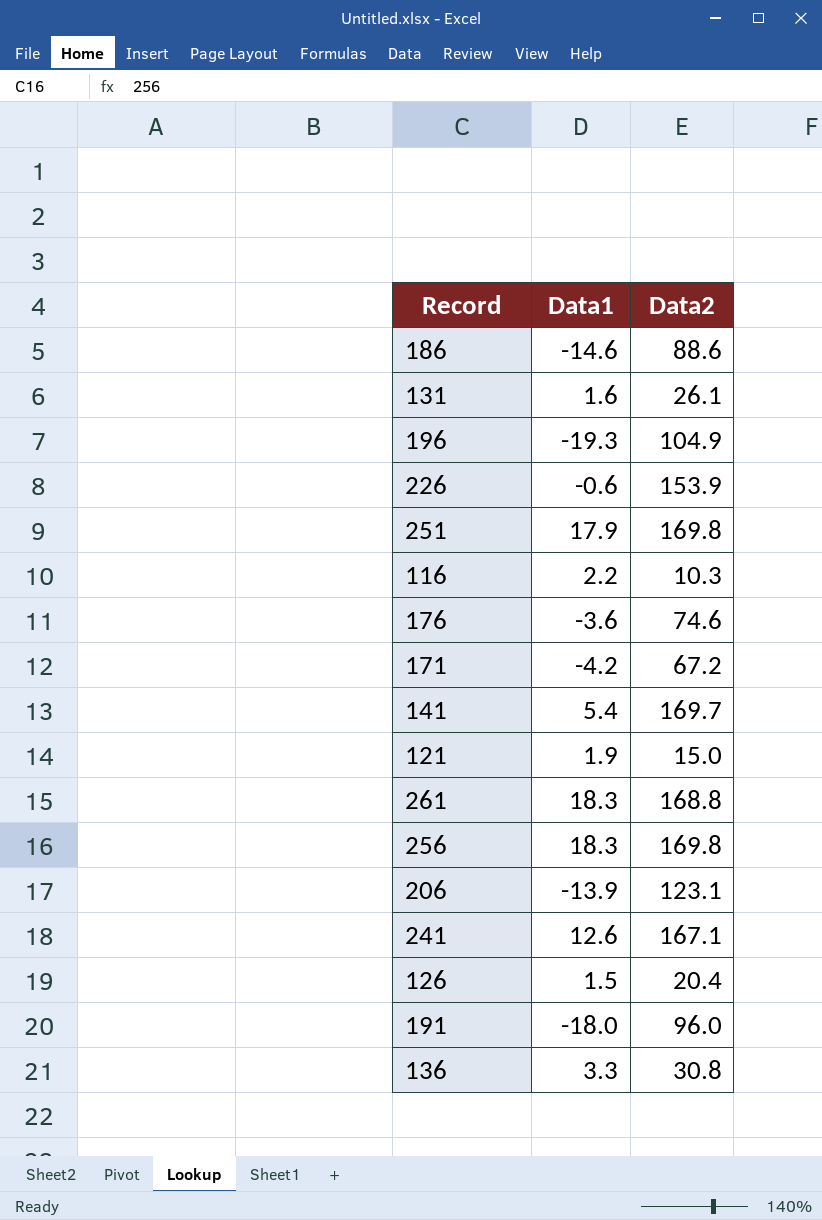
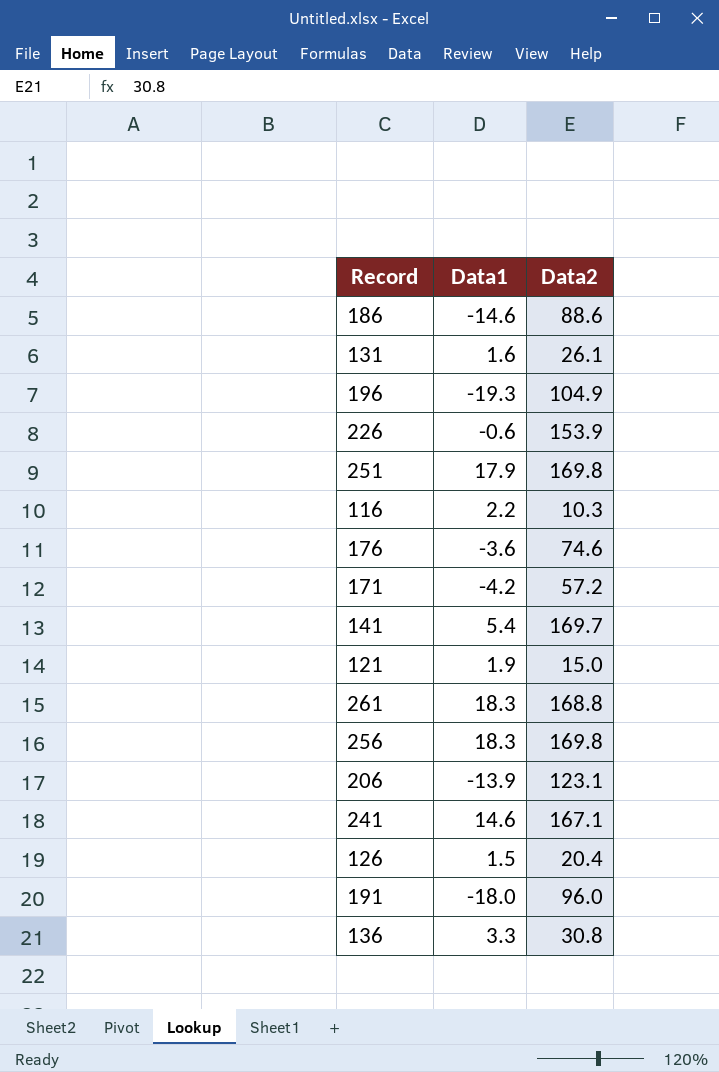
171 | Data2: 67.2 -> 57.2
241 | Data1: 12.6 -> 14.6

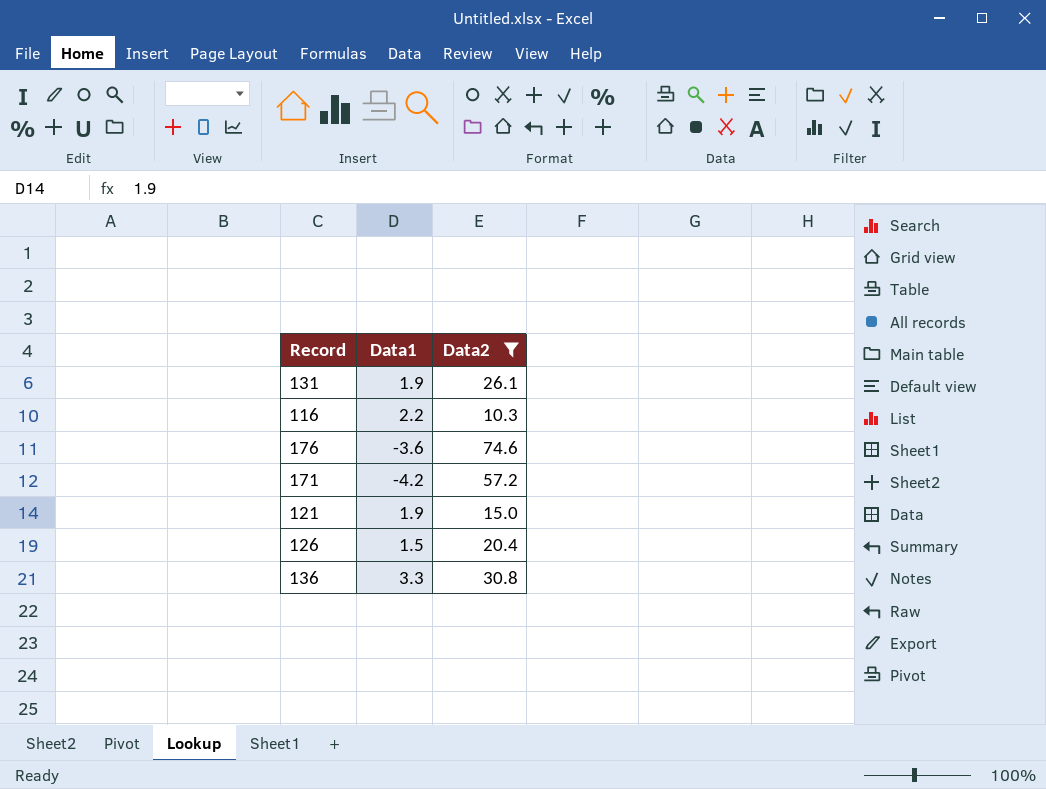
filter: none -> Data2 <= 74.6
131 | Data1: 1.6 -> 1.9

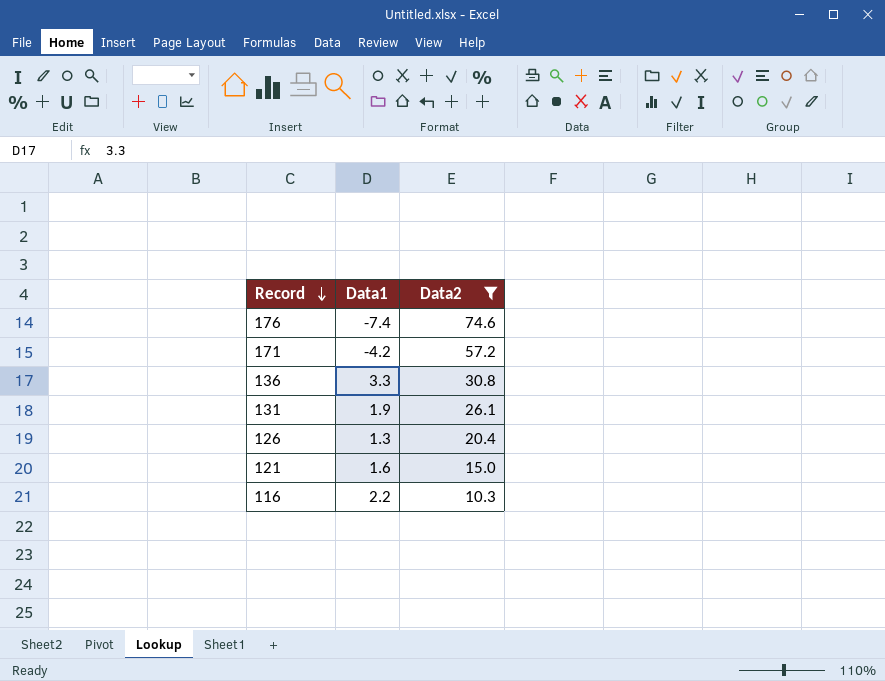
row order: none -> Record descending
176 | Data1: -3.6 -> -7.4
126 | Data1: 1.5 -> 1.3
121 | Data1: 1.9 -> 1.6

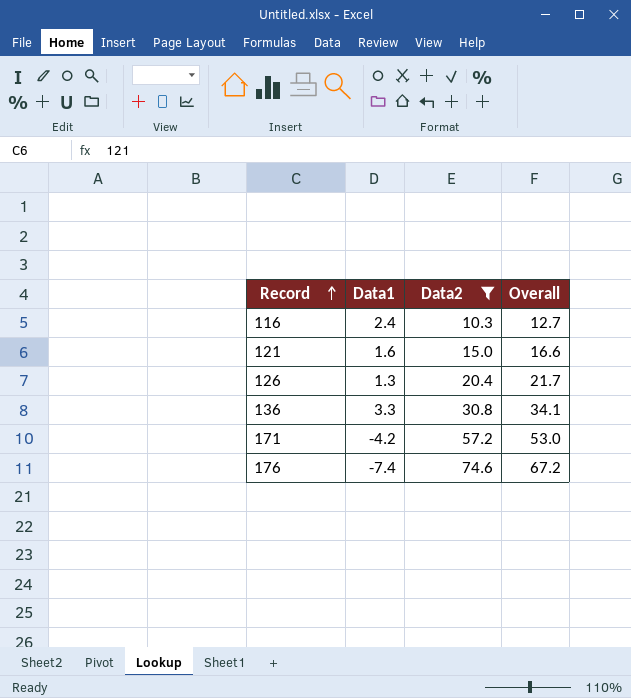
row order: Record descending -> Record ascending
column Overall | formula: none -> [Data1] + [Data2]
row 131: 1.9 | 26.1 -> none
116 | Data1: 2.2 -> 2.4

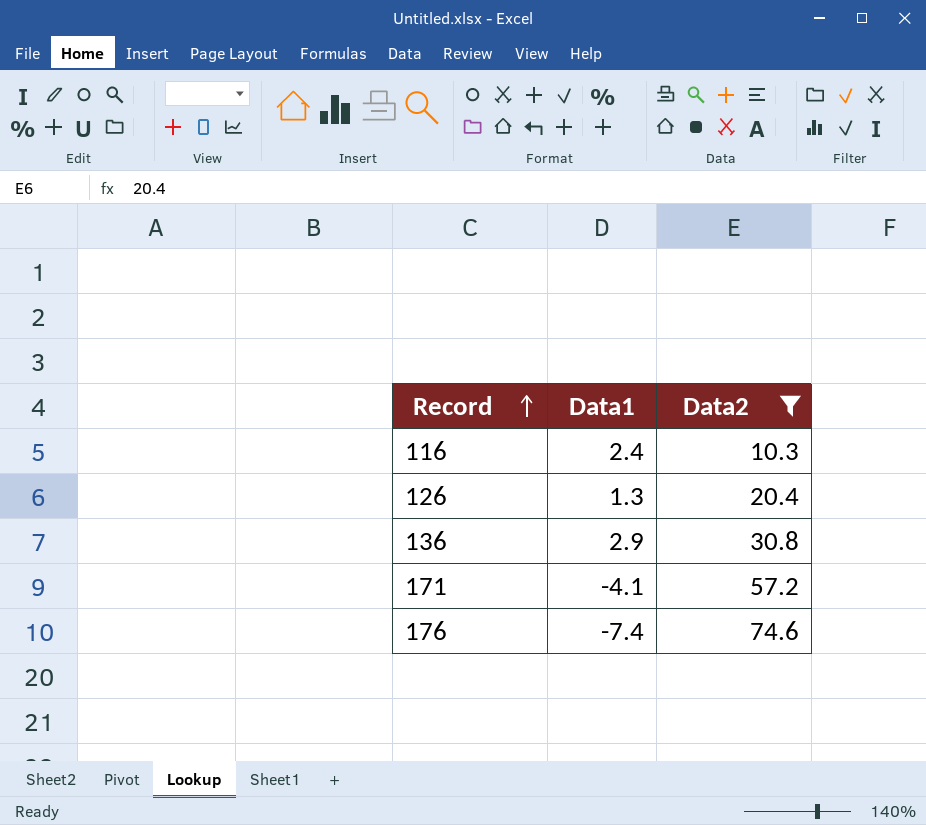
column Overall | formula: [Data1] + [Data2] -> none
row 121: 1.6 | 15.0 | 16.6 -> none
136 | Data1: 3.3 -> 2.9
171 | Data1: -4.2 -> -4.1

